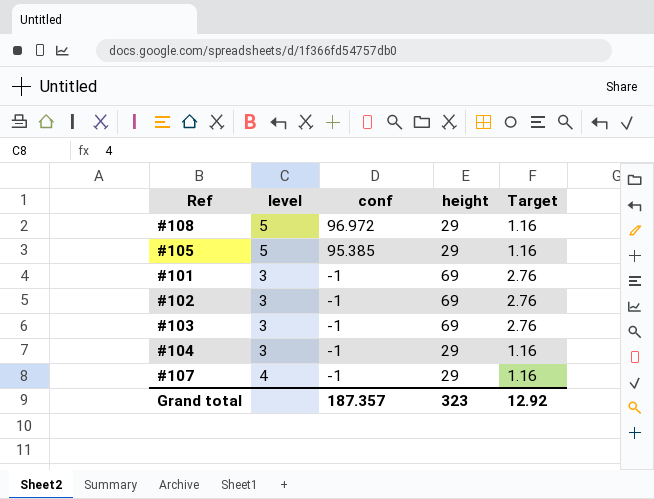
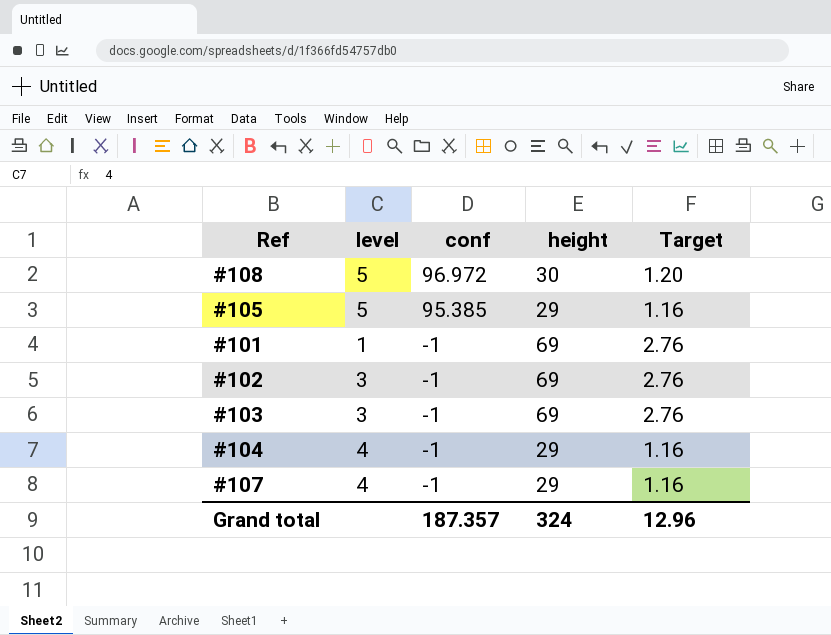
#108 | height: 29 -> 30
#108 | Target: 1.16 -> 1.20
#101 | level: 3 -> 1
#104 | level: 3 -> 4
Grand total | height: 323 -> 324
Grand total | Target: 12.92 -> 12.96

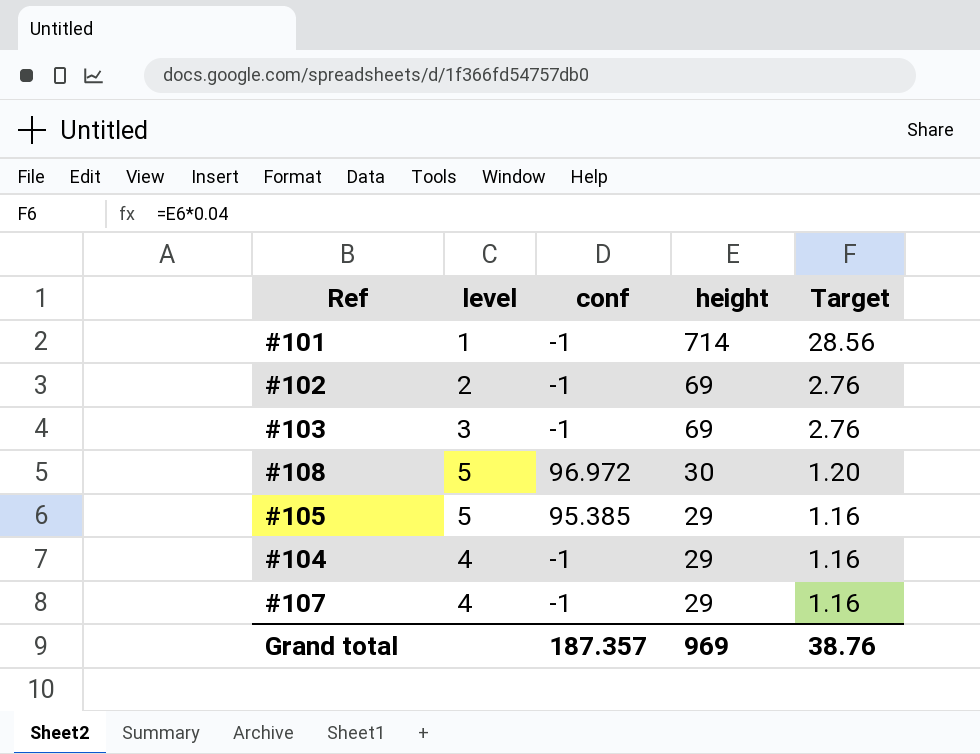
row order: conf descending -> height descending
#101 | height: 69 -> 714
#101 | Target: 2.76 -> 28.56
#102 | level: 3 -> 2
Grand total | height: 324 -> 969
Grand total | Target: 12.96 -> 38.76

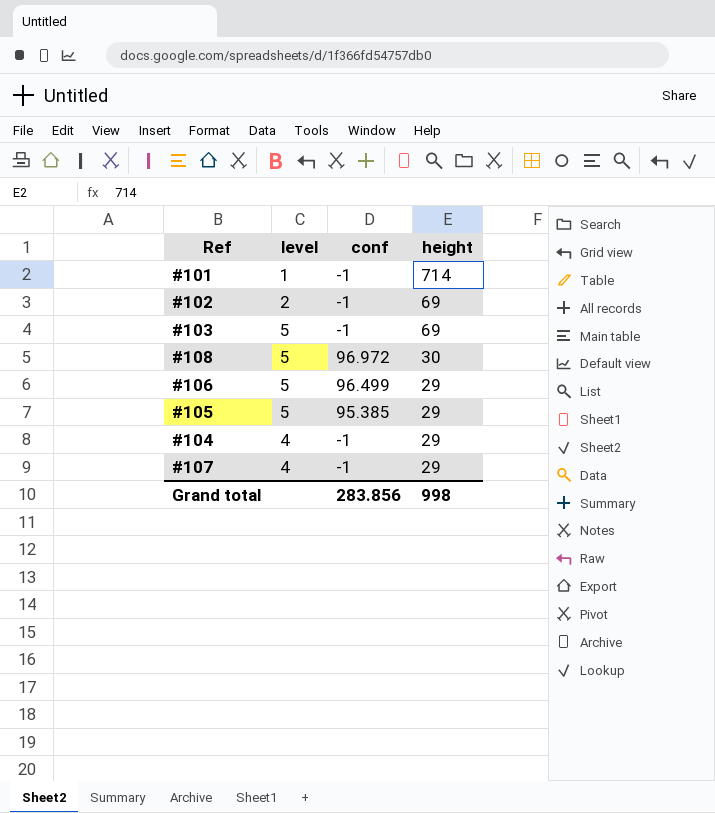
column Target | formula: [height] * 0.04 -> none
#103 | level: 3 -> 5
row #106: none -> 5 | 96.499 | 29
Grand total | conf: 187.357 -> 283.856
Grand total | height: 969 -> 998

